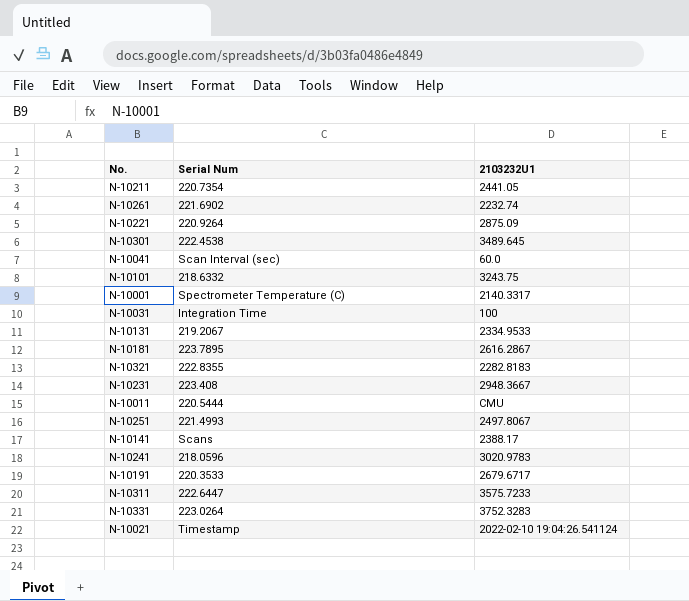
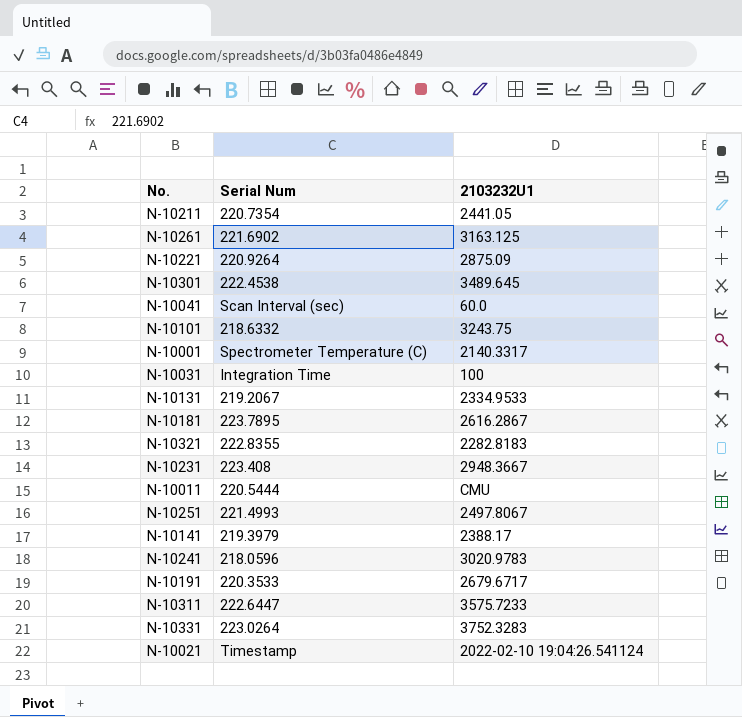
N-10261 | 2103232U1: 2232.74 -> 3163.125
N-10141 | Serial Num: Scans -> 219.3979

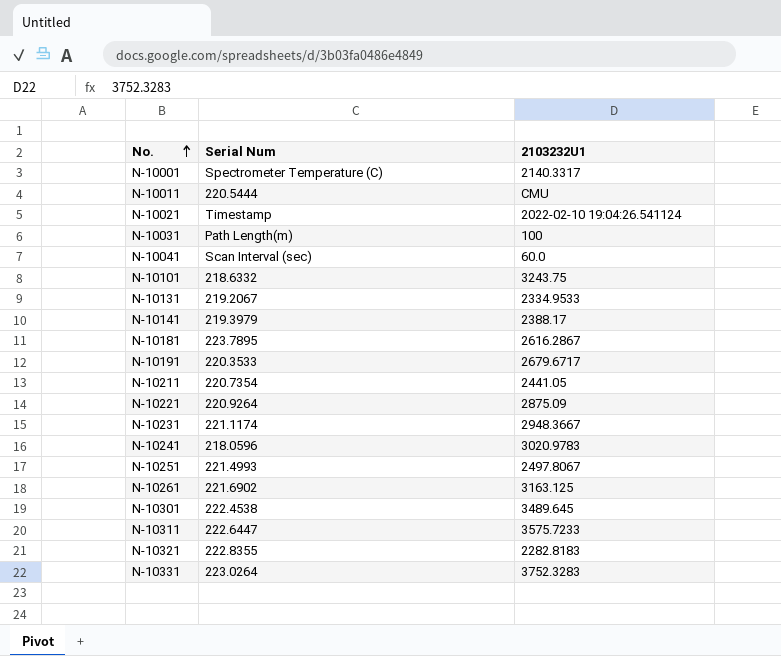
row order: none -> No. ascending
N-10031 | Serial Num: Integration Time -> Path Length(m)
N-10231 | Serial Num: 223.408 -> 221.1174

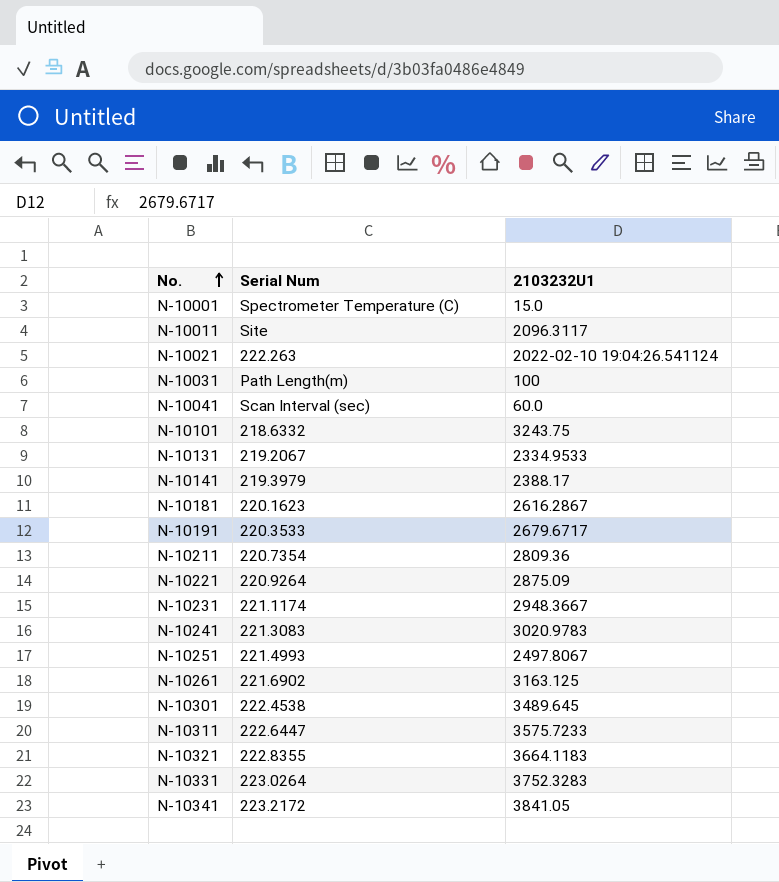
N-10001 | 2103232U1: 2140.3317 -> 15.0
N-10011 | Serial Num: 220.5444 -> Site
N-10011 | 2103232U1: CMU -> 2096.3117
N-10021 | Serial Num: Timestamp -> 222.263
N-10181 | Serial Num: 223.7895 -> 220.1623
N-10211 | 2103232U1: 2441.05 -> 2809.36
N-10241 | Serial Num: 218.0596 -> 221.3083
N-10321 | 2103232U1: 2282.8183 -> 3664.1183
row N-10341: none -> 223.2172 | 3841.05

